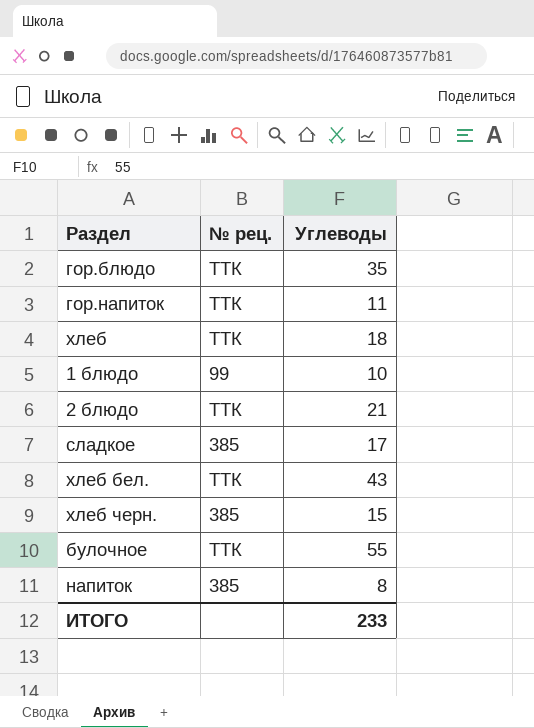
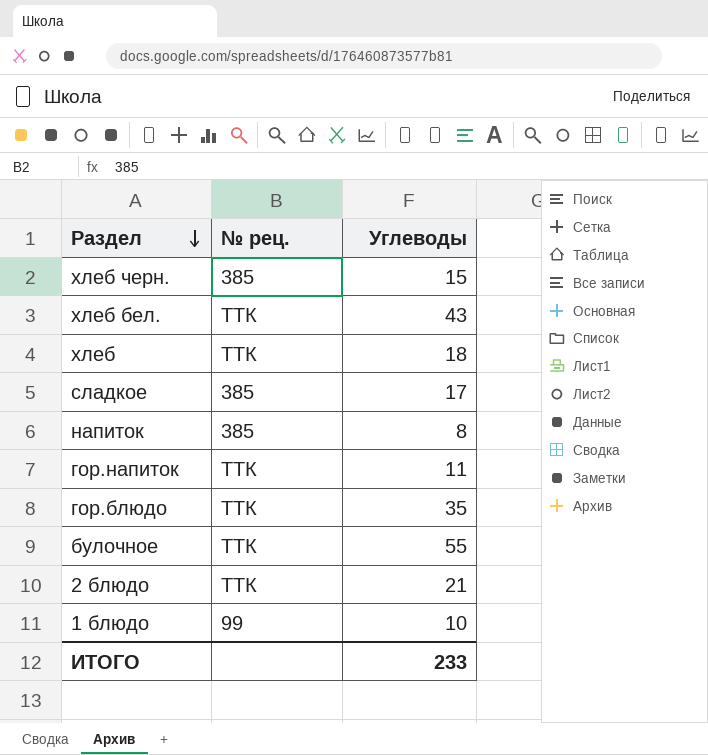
row order: none -> Раздел descending

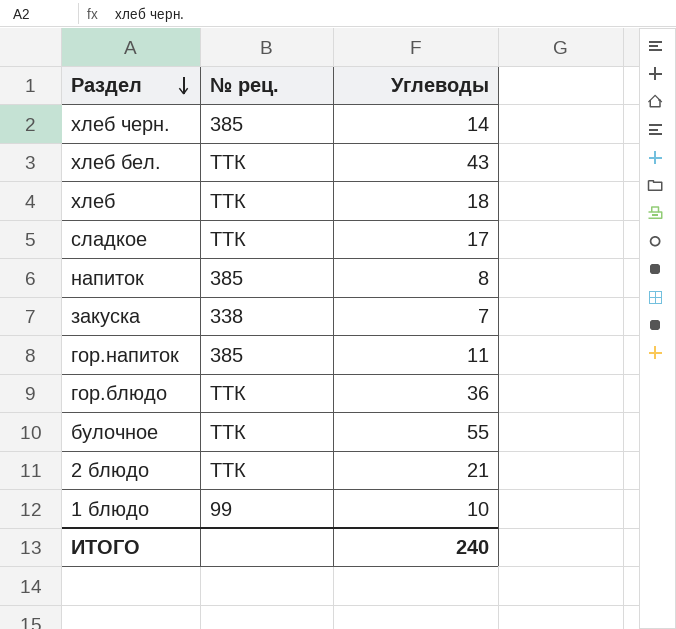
хлеб черн. | Углеводы: 15 -> 14
сладкое | № рец.: 385 -> ТТК
row закуска: none -> 338 | 7
гор.напиток | № рец.: ТТК -> 385
гор.блюдо | Углеводы: 35 -> 36
ИТОГО | Углеводы: 233 -> 240

